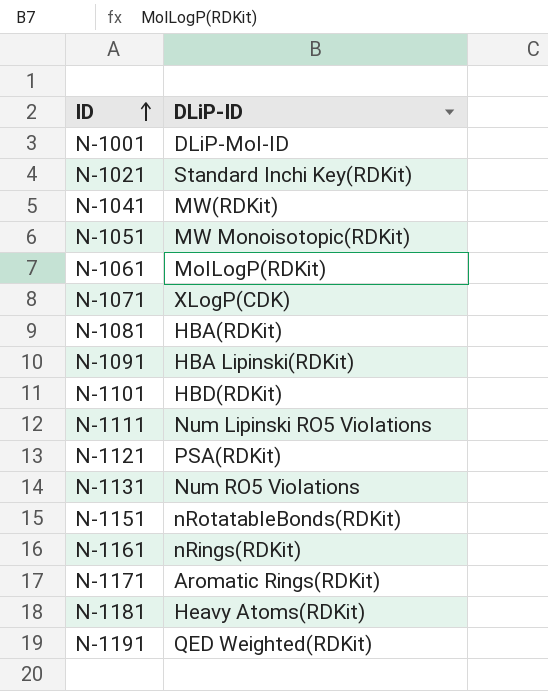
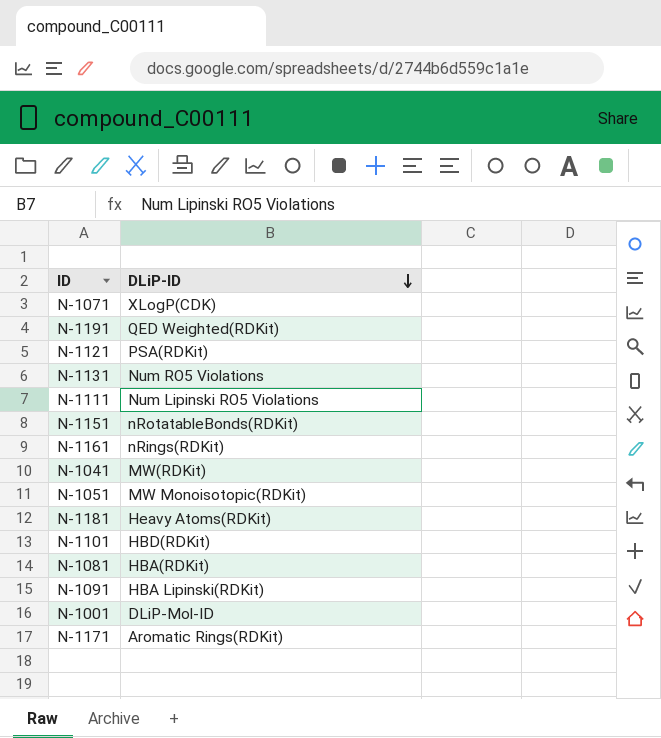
row order: ID ascending -> DLiP-ID descending
row N-1021: Standard Inchi Key(RDKit) -> none
row N-1061: MolLogP(RDKit) -> none

